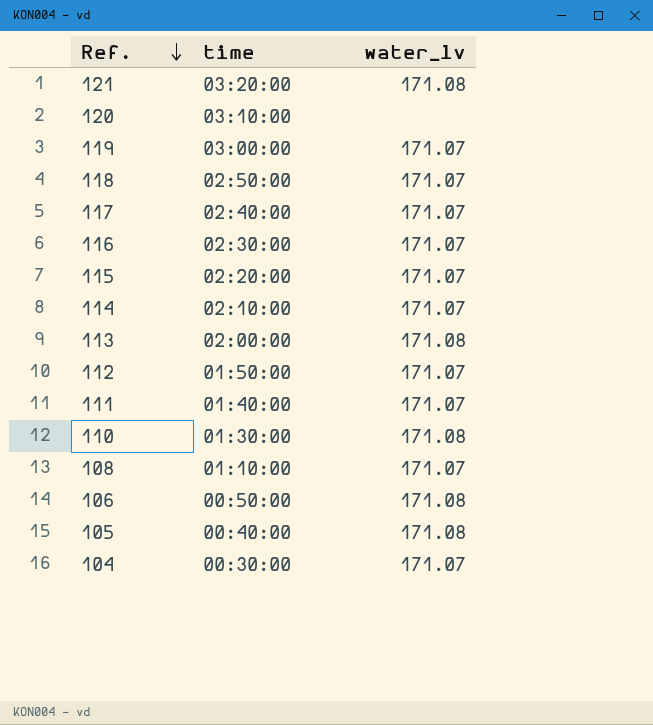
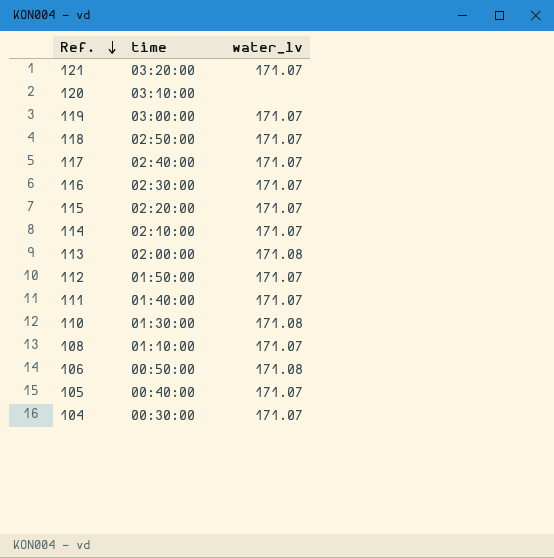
121 | water_lv: 171.08 -> 171.07
105 | water_lv: 171.08 -> 171.07

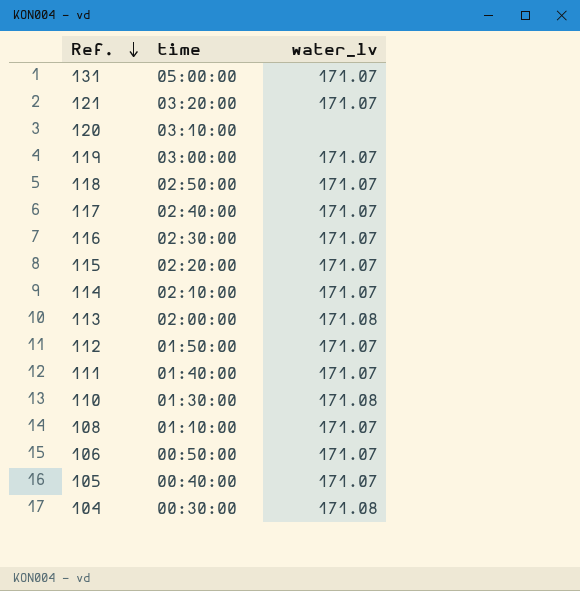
row 131: none -> 05:00:00 | 171.07
106 | water_lv: 171.08 -> 171.07
104 | water_lv: 171.07 -> 171.08

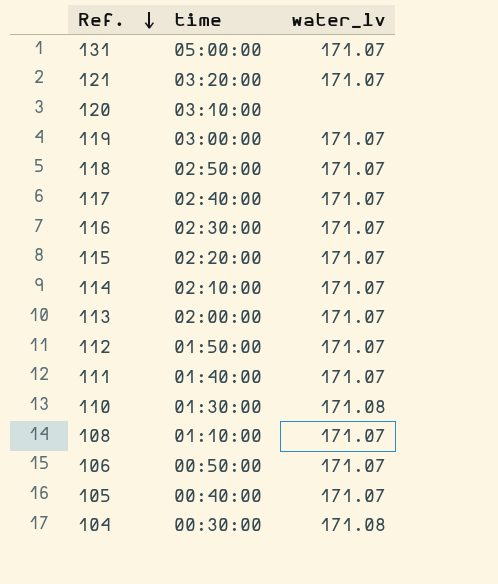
113 | water_lv: 171.08 -> 171.07

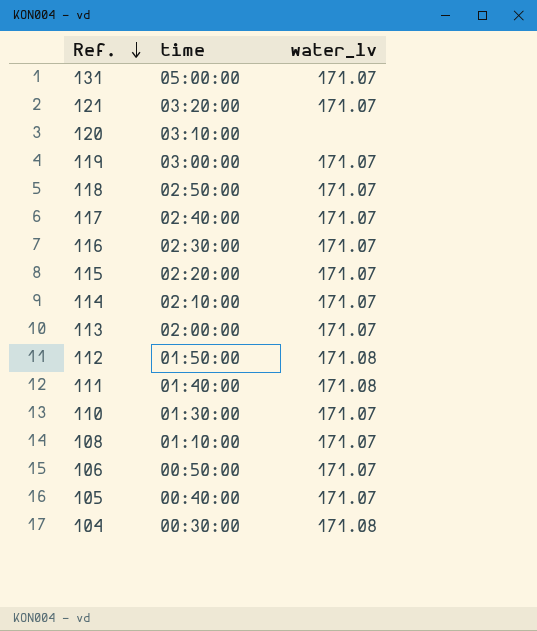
112 | water_lv: 171.07 -> 171.08
111 | water_lv: 171.07 -> 171.08
110 | water_lv: 171.08 -> 171.07

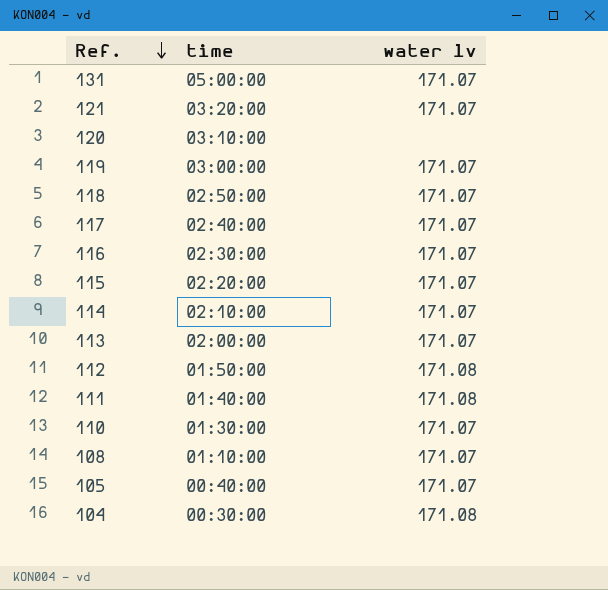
column name: water_lv -> water lv
row 106: 00:50:00 | 171.07 -> none

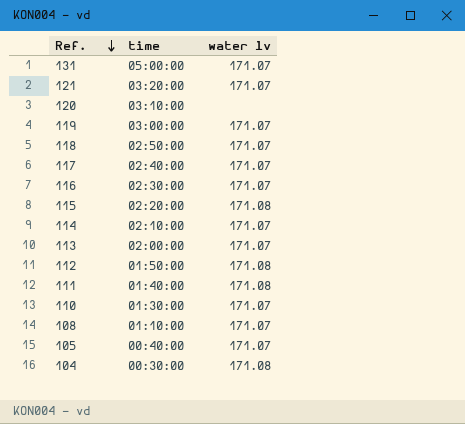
115 | water lv: 171.07 -> 171.08

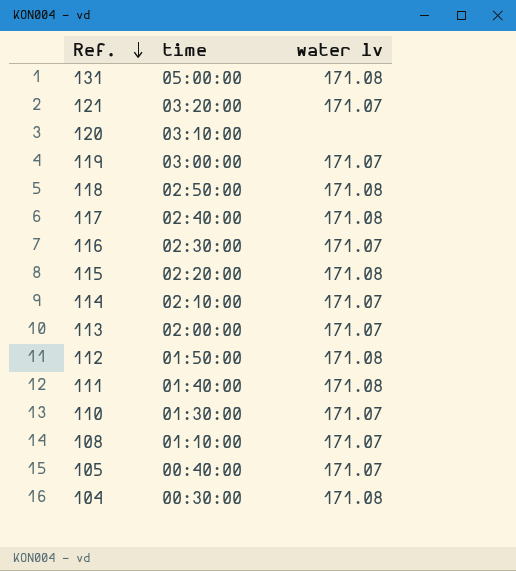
131 | water lv: 171.07 -> 171.08
118 | water lv: 171.07 -> 171.08
117 | water lv: 171.07 -> 171.08

